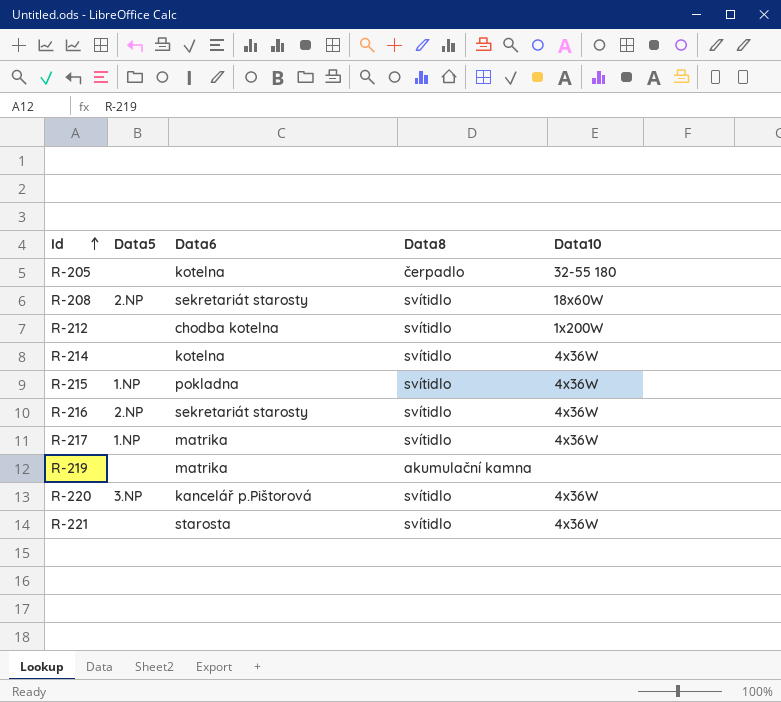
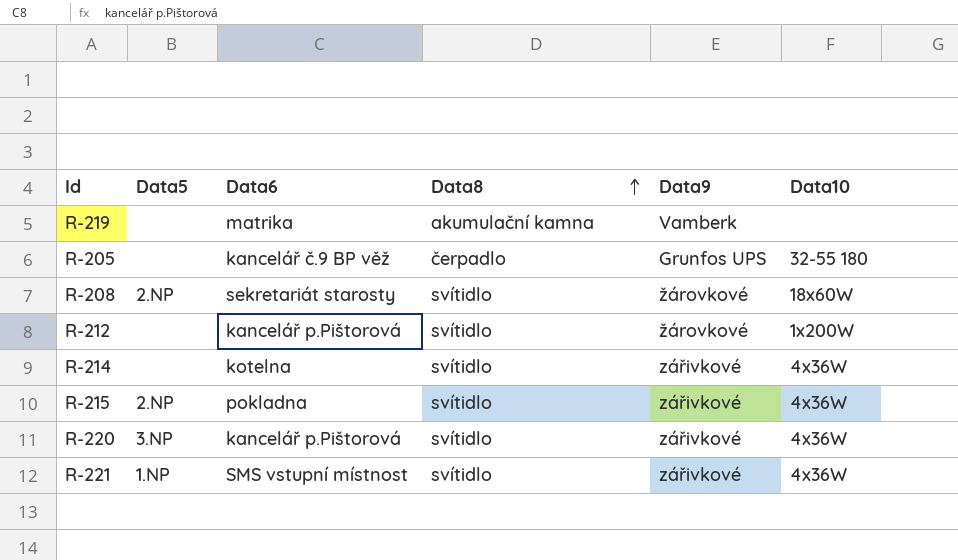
row order: Id ascending -> Data8 ascending
column Data9 | position: none -> 5
row R-216: 2.NP | sekretariát starosty | svítidlo | 4x36W -> none
row R-217: 1.NP | matrika | svítidlo | 4x36W -> none
R-205 | Data6: kotelna -> kancelář č.9 BP věž
R-212 | Data6: chodba kotelna -> kancelář p.Pištorová
R-215 | Data5: 1.NP -> 2.NP
R-221 | Data5: none -> 1.NP
R-221 | Data6: starosta -> SMS vstupní místnost

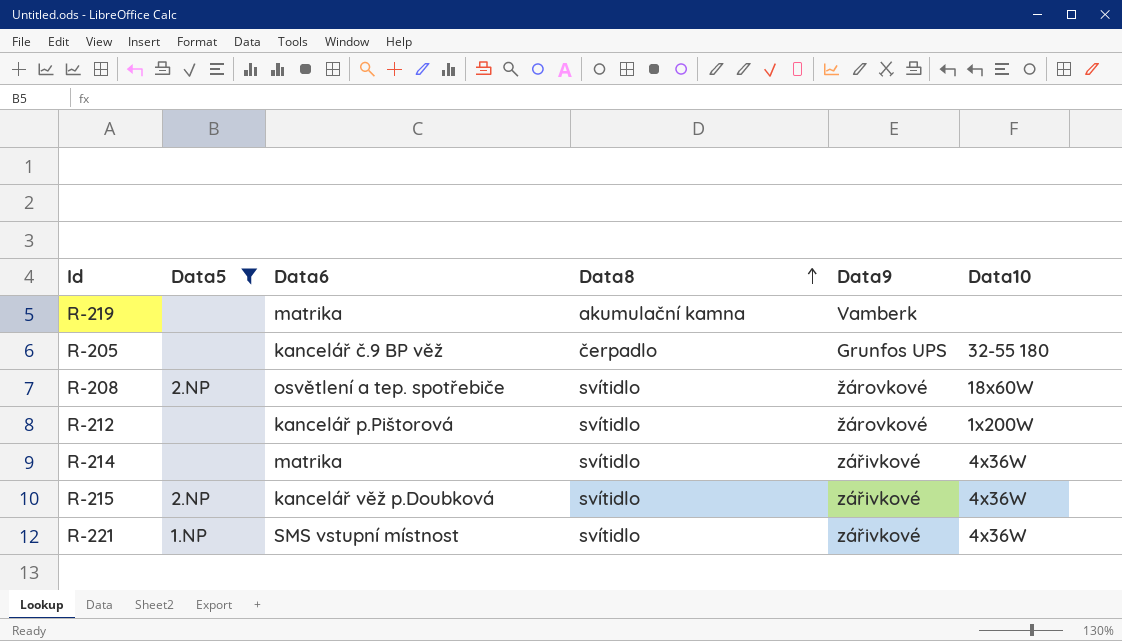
filter: none -> Data5 != 3.NP
R-208 | Data6: sekretariát starosty -> osvětlení a tep. spotřebiče
R-214 | Data6: kotelna -> matrika
R-215 | Data6: pokladna -> kancelář věž p.Doubková

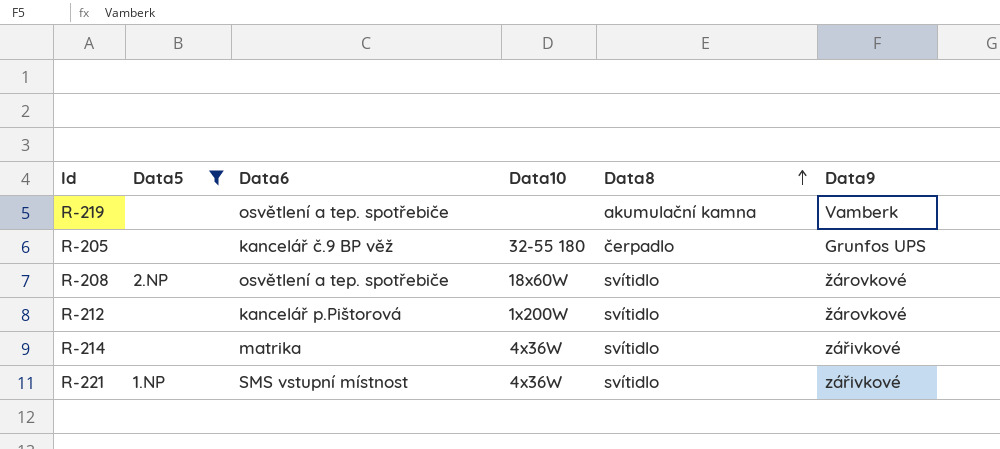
column Data10 | position: 6 -> 4
row R-215: 2.NP | kancelář věž p.Doubková | svítidlo | zářivkové | 4x36W -> none
R-219 | Data6: matrika -> osvětlení a tep. spotřebiče

